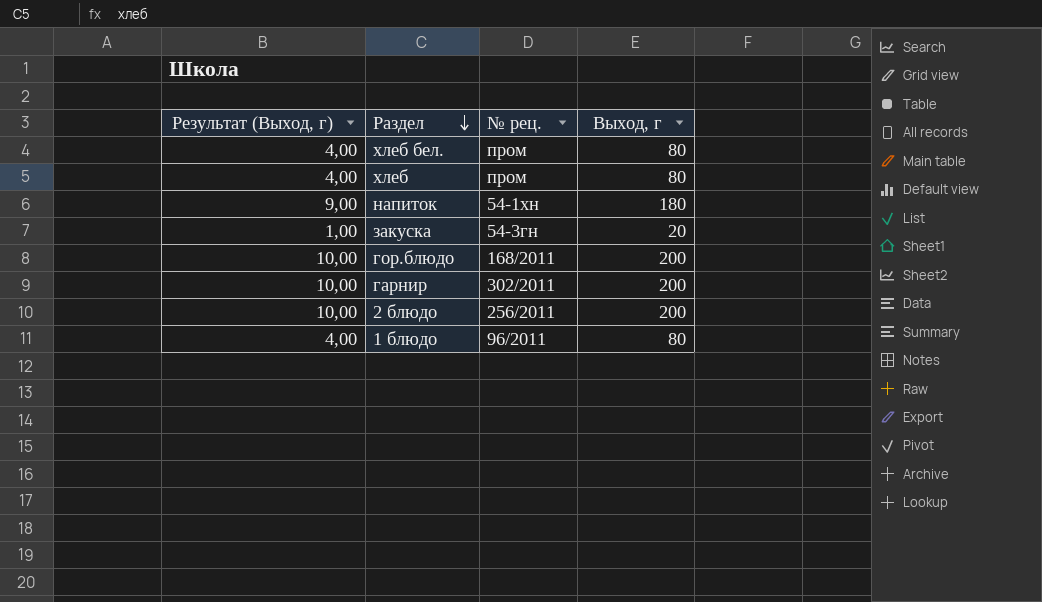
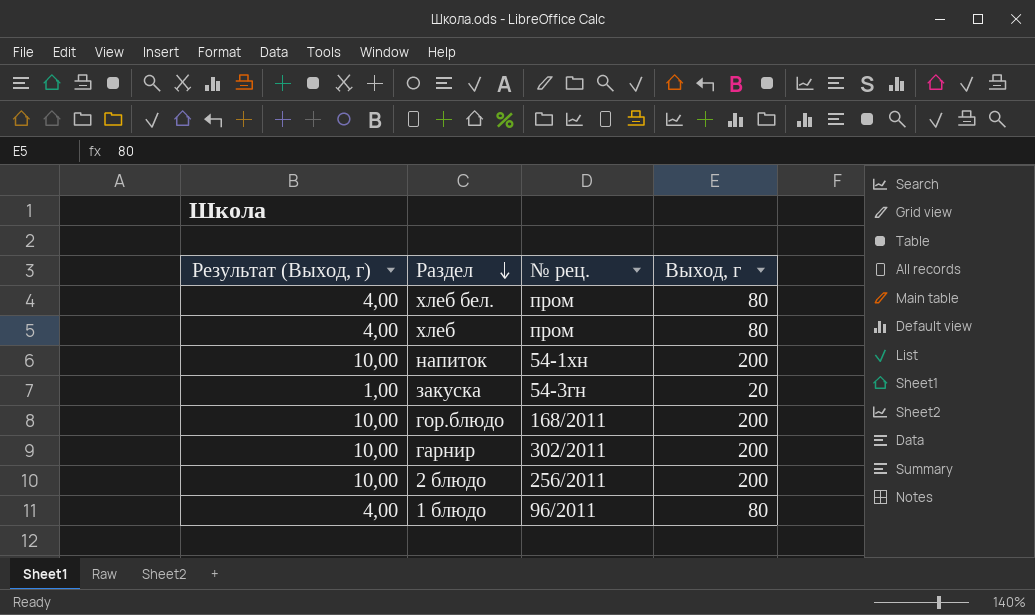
напиток | Результат (Выход, г): 9,00 -> 10,00
напиток | Выход, г: 180 -> 200

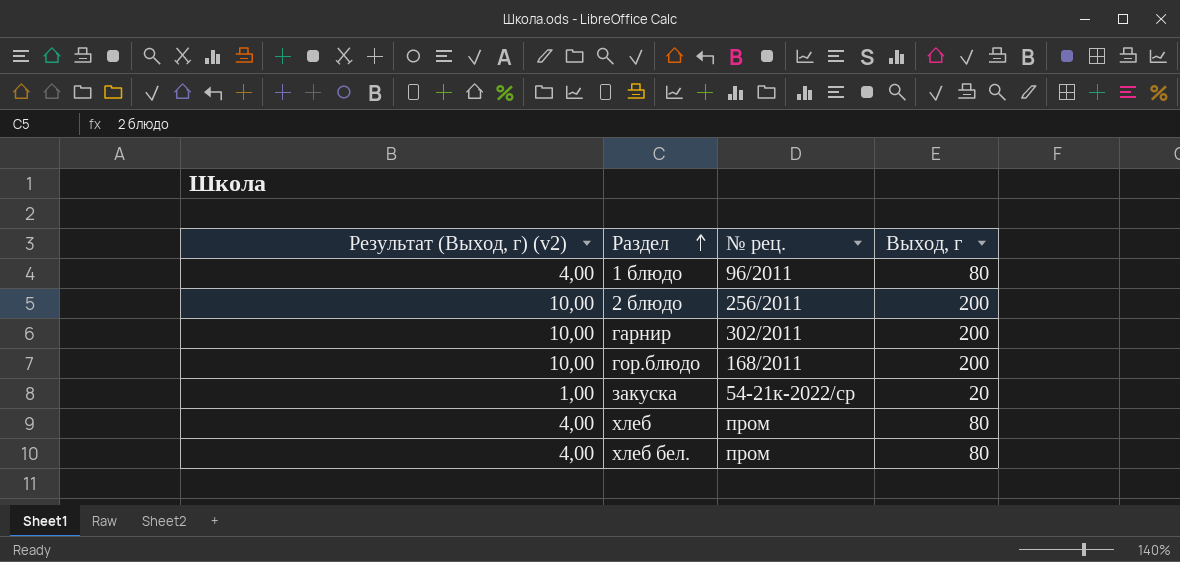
row order: Раздел descending -> Раздел ascending
column name: Результат (Выход, г) -> Результат (Выход, г) (v2)
row напиток: 10,00 | 54-1хн | 200 -> none
закуска | № рец.: 54-3гн -> 54-21к-2022/ср

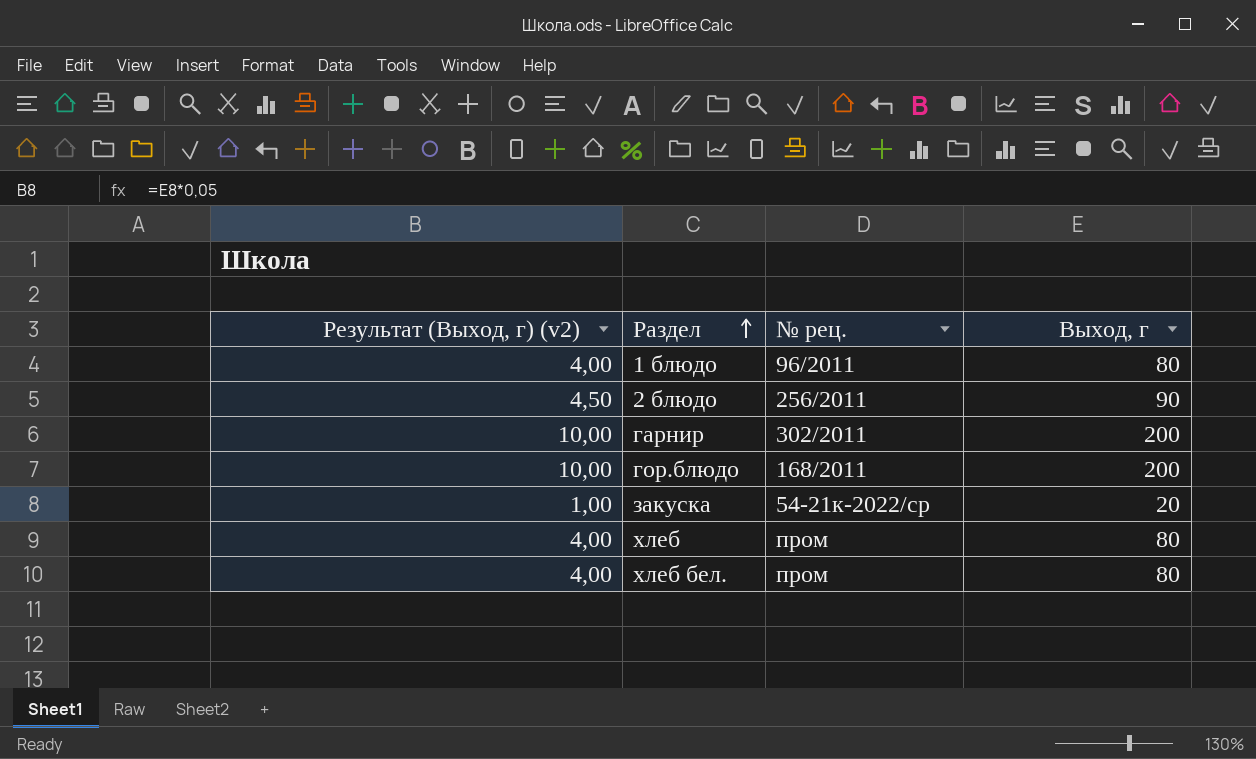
2 блюдо | Результат (Выход, г) (v2): 10,00 -> 4,50
2 блюдо | Выход, г: 200 -> 90

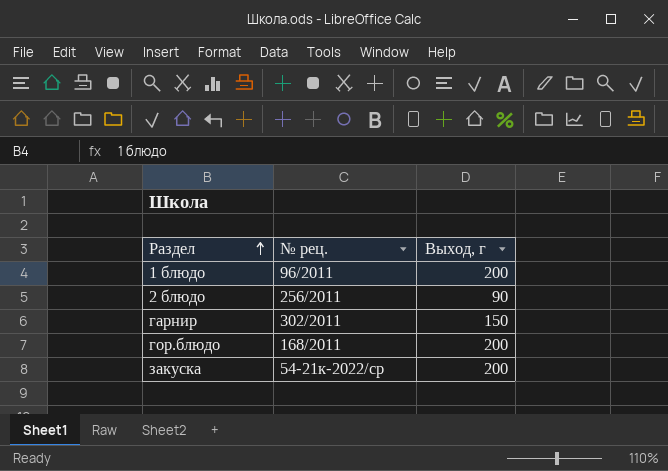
column Результат (Выход, г) (v2) | formula: [Выход, г] * 0,05 -> none
row хлеб: 4,00 | пром | 80 -> none
row хлеб бел.: 4,00 | пром | 80 -> none
1 блюдо | Выход, г: 80 -> 200
гарнир | Выход, г: 200 -> 150
закуска | Выход, г: 20 -> 200

